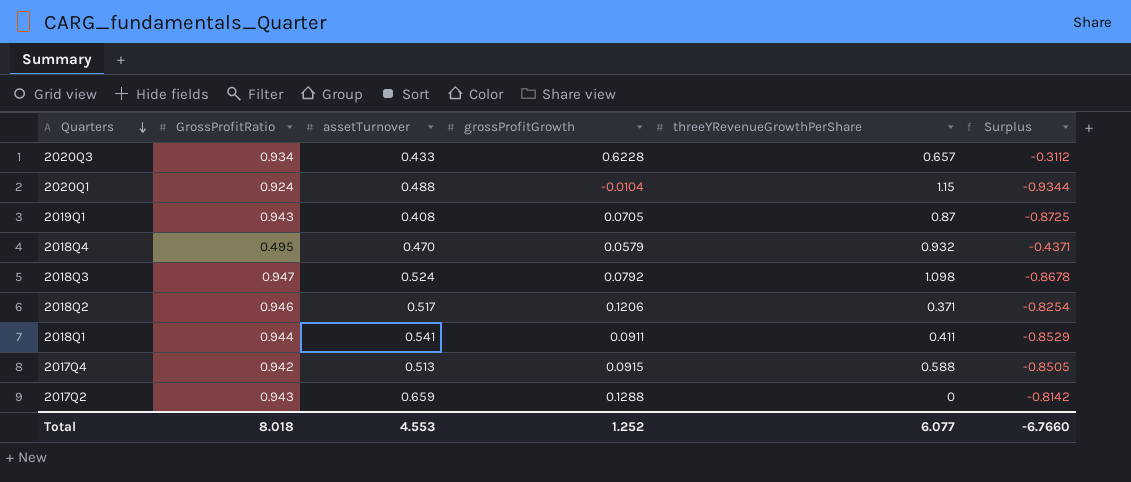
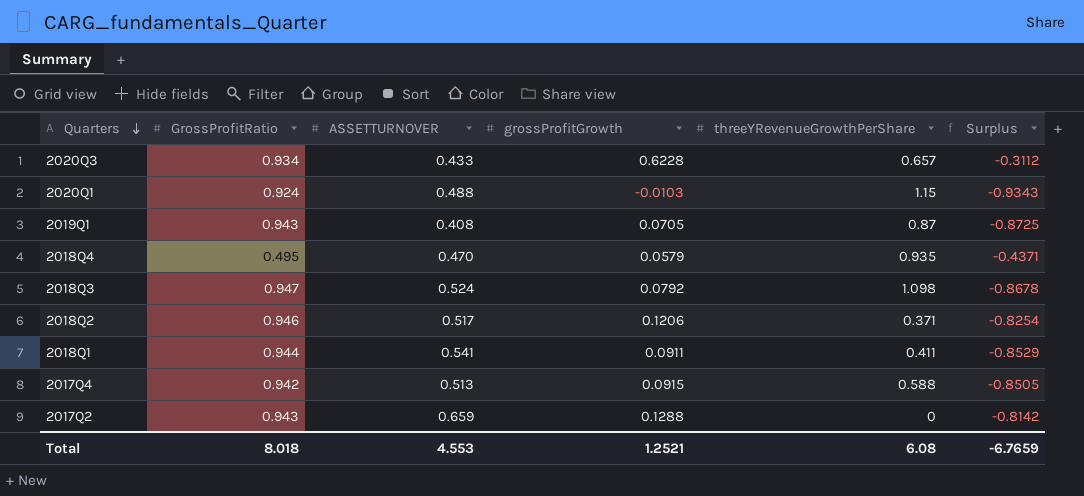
column name: assetTurnover -> ASSETTURNOVER
2020Q1 | grossProfitGrowth: -0.0104 -> -0.0103
2020Q1 | Surplus: -0.9344 -> -0.9343
2018Q4 | threeYRevenueGrowthPerShare: 0.932 -> 0.935
Total | grossProfitGrowth: 1.252 -> 1.2521
Total | threeYRevenueGrowthPerShare: 6.077 -> 6.08
Total | Surplus: -6.7660 -> -6.7659

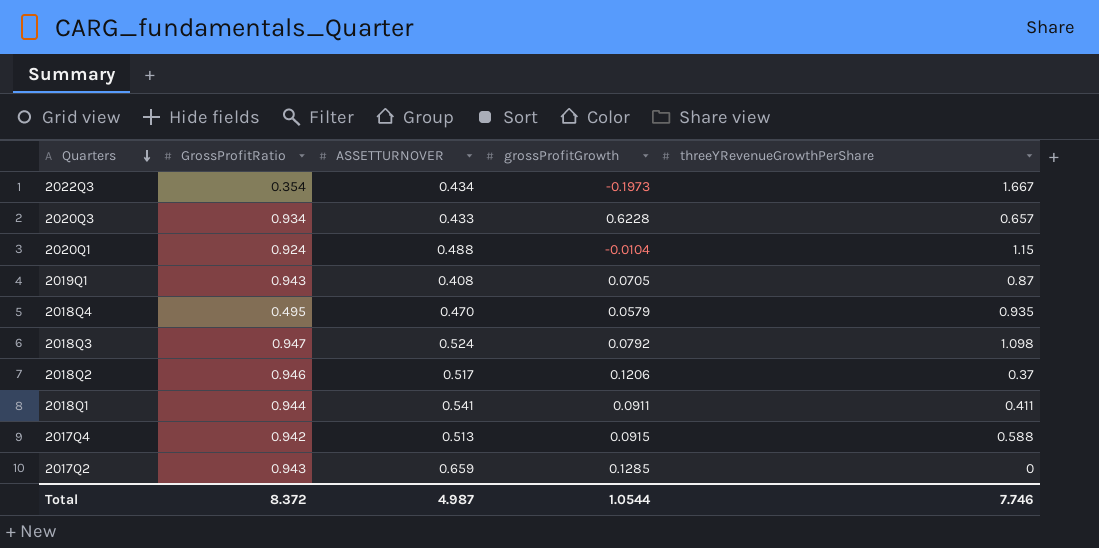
column Surplus | formula: [grossProfitGrowth] - [GrossProfitRatio] -> none
row 2022Q3: none -> 0.354 | 0.434 | -0.1973 | 1.667
2020Q1 | grossProfitGrowth: -0.0103 -> -0.0104
2018Q2 | threeYRevenueGrowthPerShare: 0.371 -> 0.37
2017Q2 | grossProfitGrowth: 0.1288 -> 0.1285
Total | GrossProfitRatio: 8.018 -> 8.372
Total | ASSETTURNOVER: 4.553 -> 4.987
Total | grossProfitGrowth: 1.2521 -> 1.0544
Total | threeYRevenueGrowthPerShare: 6.08 -> 7.746

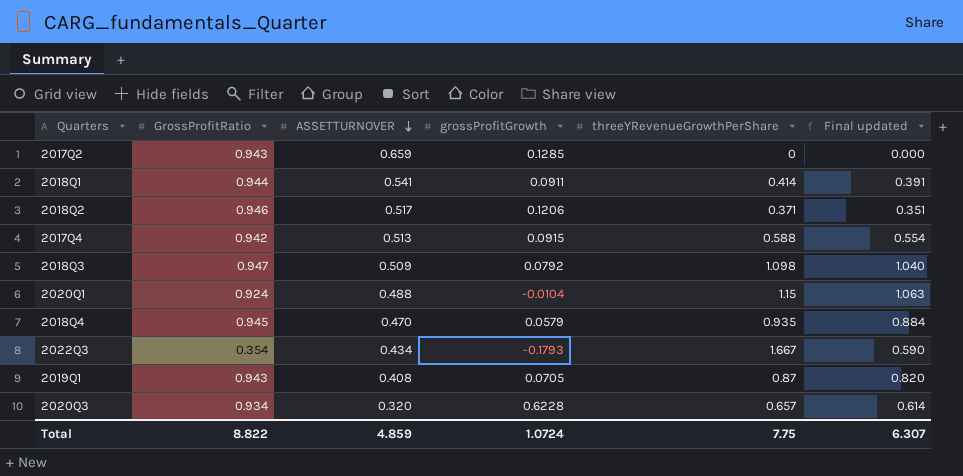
row order: Quarters descending -> ASSETTURNOVER descending
column Final updated | formula: none -> [GrossProfitRatio] * [threeYRevenueGrowthPerShare]
2018Q1 | threeYRevenueGrowthPerShare: 0.411 -> 0.414
2018Q2 | threeYRevenueGrowthPerShare: 0.37 -> 0.371
2018Q3 | ASSETTURNOVER: 0.524 -> 0.509
2018Q4 | GrossProfitRatio: 0.495 -> 0.945
2022Q3 | grossProfitGrowth: -0.1973 -> -0.1793
2020Q3 | ASSETTURNOVER: 0.433 -> 0.320
Total | GrossProfitRatio: 8.372 -> 8.822
Total | ASSETTURNOVER: 4.987 -> 4.859
Total | grossProfitGrowth: 1.0544 -> 1.0724
Total | threeYRevenueGrowthPerShare: 7.746 -> 7.75

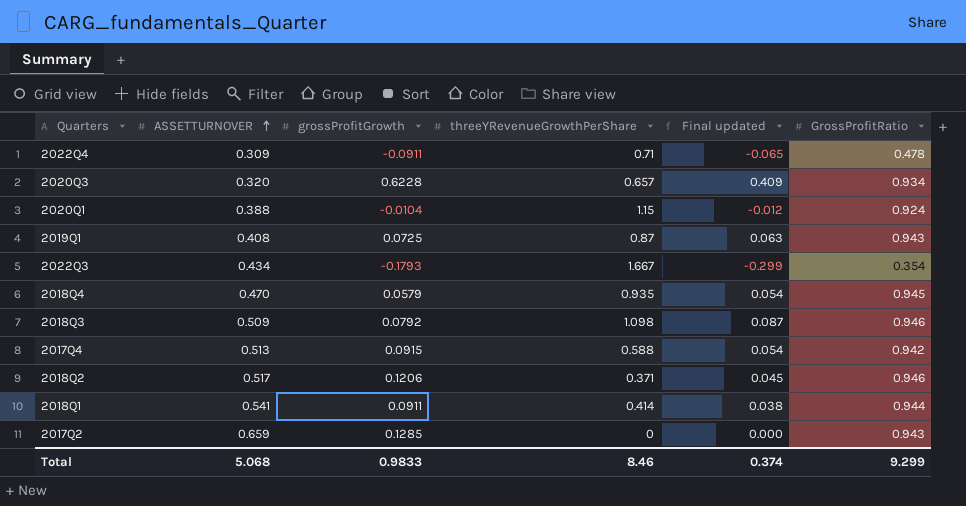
row order: ASSETTURNOVER descending -> ASSETTURNOVER ascending
column Final updated | formula: [GrossProfitRatio] * [threeYRevenueGrowthPerShare] -> [grossProfitGrowth] * [threeYRevenueGrowthPerShare]
column GrossProfitRatio | position: 2 -> 6
row 2022Q4: none -> 0.309 | -0.0911 | 0.71 | -0.065 | 0.478
2020Q1 | ASSETTURNOVER: 0.488 -> 0.388
2019Q1 | grossProfitGrowth: 0.0705 -> 0.0725
2018Q3 | GrossProfitRatio: 0.947 -> 0.946
Total | ASSETTURNOVER: 4.859 -> 5.068
Total | grossProfitGrowth: 1.0724 -> 0.9833
Total | threeYRevenueGrowthPerShare: 7.75 -> 8.46
Total | Final updated: 6.307 -> 0.374
Total | GrossProfitRatio: 8.822 -> 9.299

